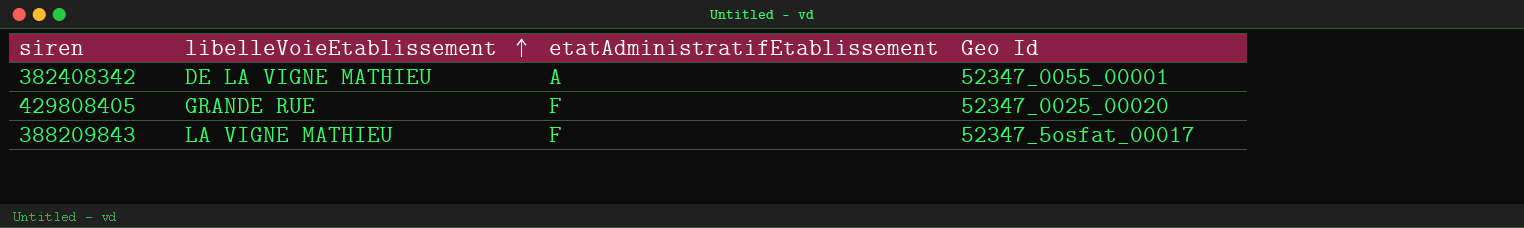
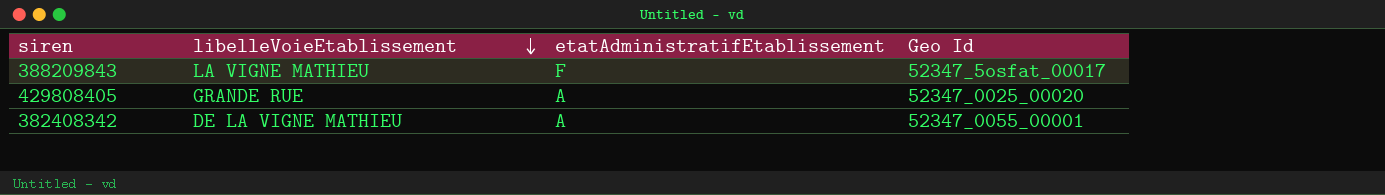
row order: libelleVoieEtablissement ascending -> libelleVoieEtablissement descending
429808405 | etatAdministratifEtablissement: F -> A

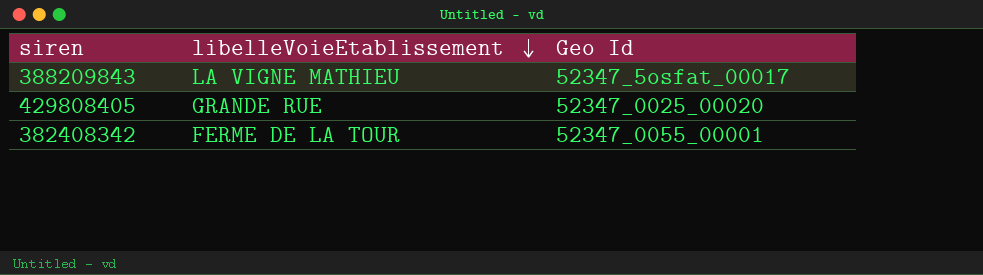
column etatAdministratifEtablissement | position: 3 -> none
382408342 | libelleVoieEtablissement: DE LA VIGNE MATHIEU -> FERME DE LA TOUR

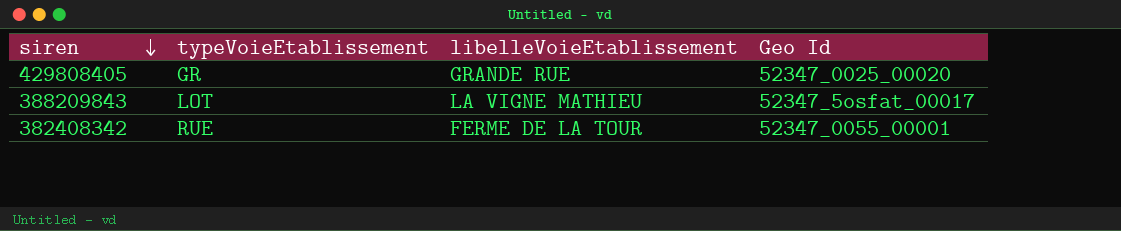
row order: libelleVoieEtablissement descending -> siren descending
column typeVoieEtablissement | position: none -> 2

